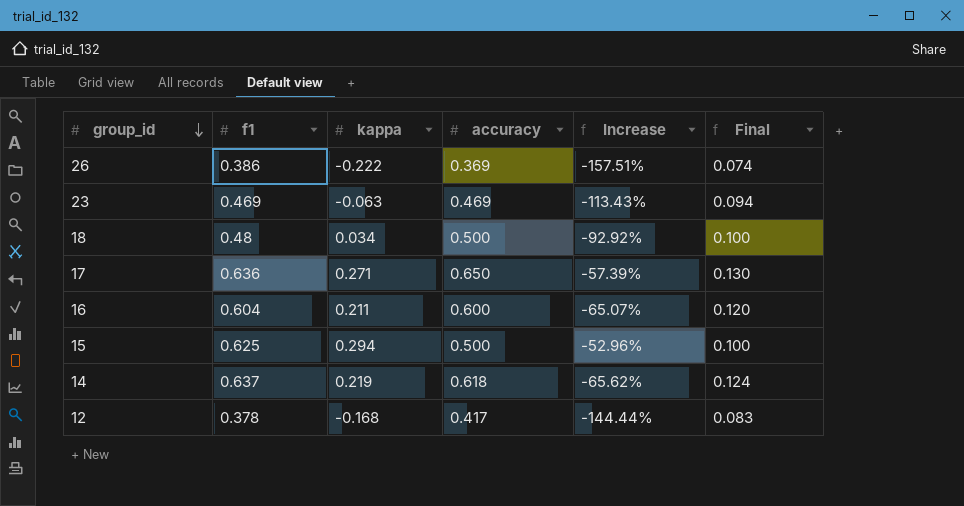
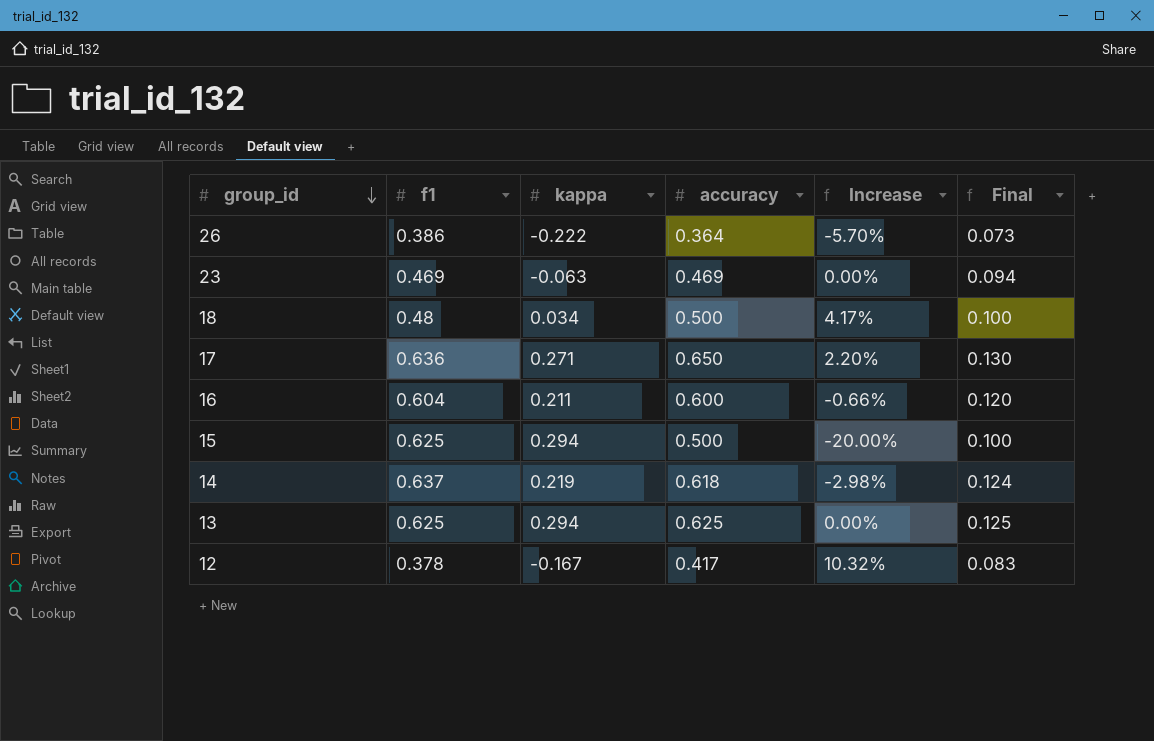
column Increase | formula: ([kappa] - [f1]) / [f1] -> ([accuracy] - [f1]) / [f1]
26 | accuracy: 0.369 -> 0.364
26 | Final: 0.074 -> 0.073
row 13: none -> 0.625 | 0.294 | 0.625 | 0.00% | 0.125
12 | kappa: -0.168 -> -0.167

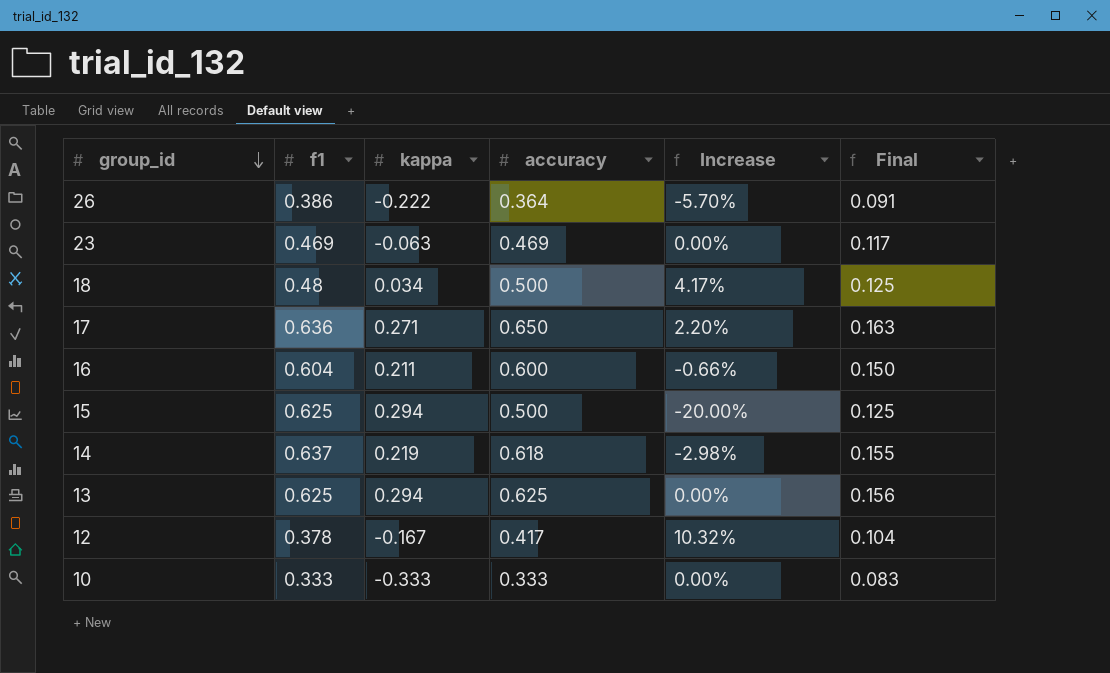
column Final | formula: [accuracy] * 0.2 -> [accuracy] * 0.25
row 10: none -> 0.333 | -0.333 | 0.333 | 0.00% | 0.083

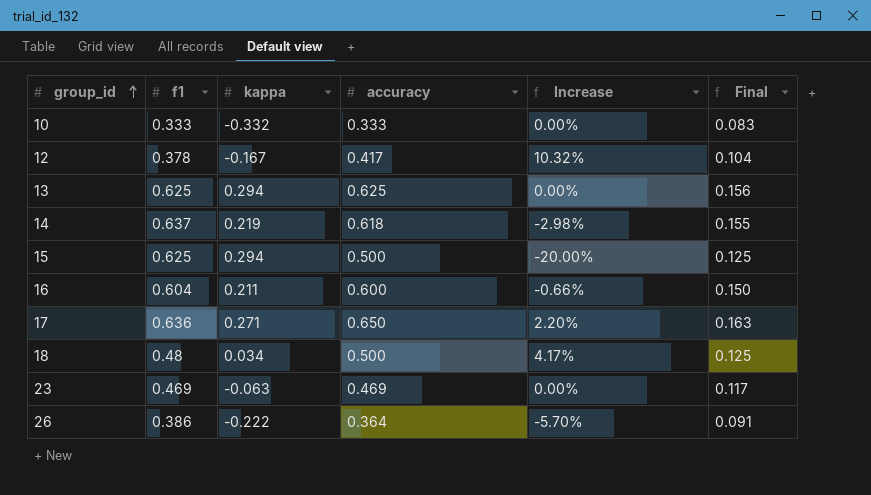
row order: group_id descending -> group_id ascending
10 | kappa: -0.333 -> -0.332

